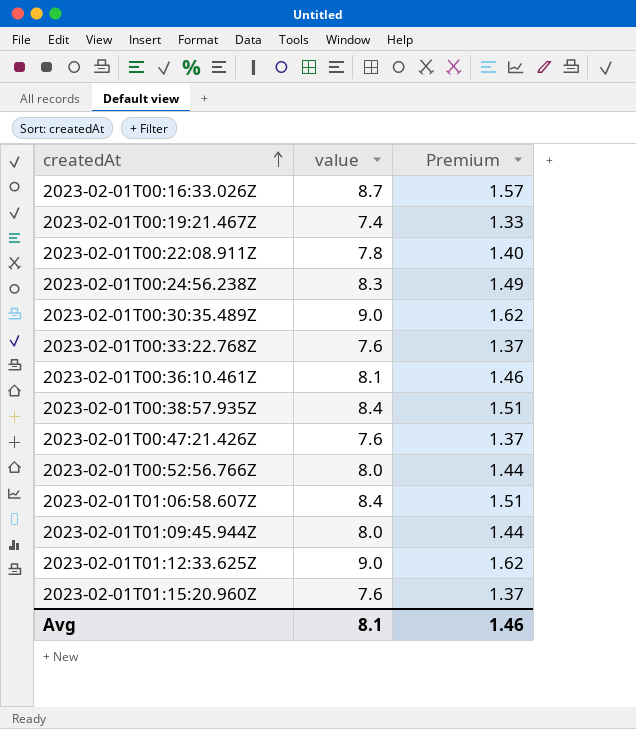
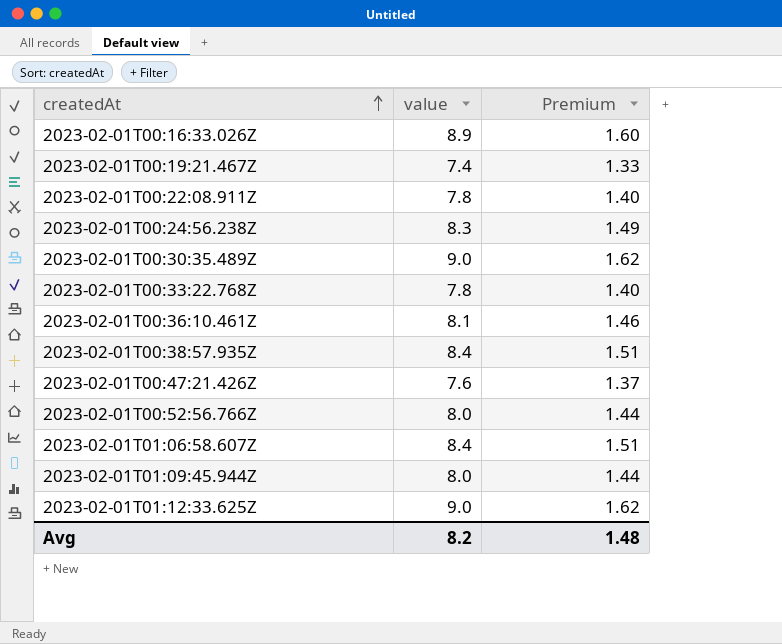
row 2023-02-01T01:15:20.960Z: 7.6 | 1.37 -> none
2023-02-01T00:16:33.026Z | value: 8.7 -> 8.9
2023-02-01T00:16:33.026Z | Premium: 1.57 -> 1.60
2023-02-01T00:33:22.768Z | value: 7.6 -> 7.8
2023-02-01T00:33:22.768Z | Premium: 1.37 -> 1.40
Avg | value: 8.1 -> 8.2
Avg | Premium: 1.46 -> 1.48

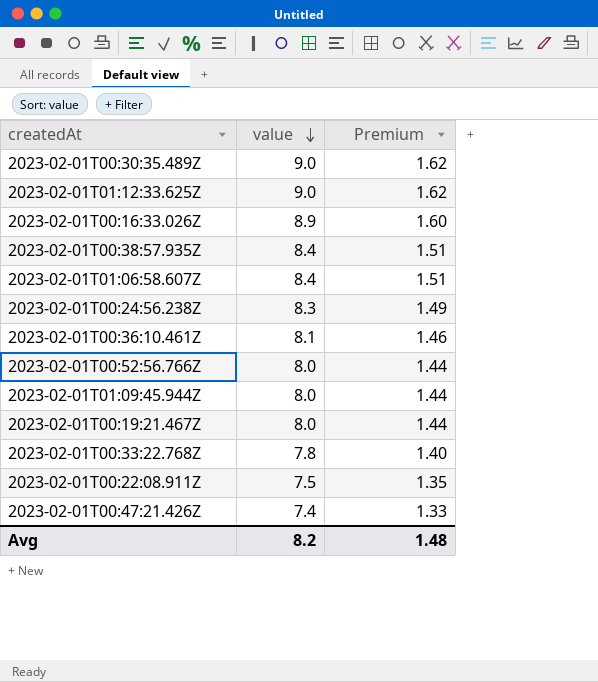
row order: createdAt ascending -> value descending
2023-02-01T00:19:21.467Z | value: 7.4 -> 8.0
2023-02-01T00:19:21.467Z | Premium: 1.33 -> 1.44
2023-02-01T00:22:08.911Z | value: 7.8 -> 7.5
2023-02-01T00:22:08.911Z | Premium: 1.40 -> 1.35
2023-02-01T00:47:21.426Z | value: 7.6 -> 7.4
2023-02-01T00:47:21.426Z | Premium: 1.37 -> 1.33

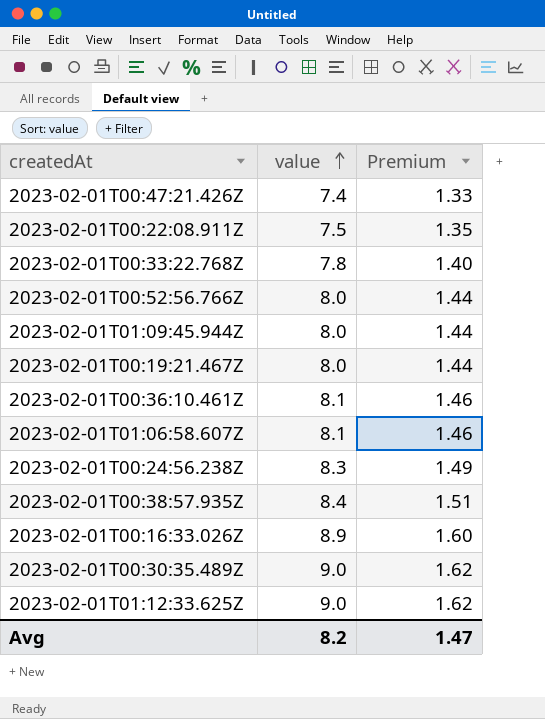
row order: value descending -> value ascending
2023-02-01T01:06:58.607Z | value: 8.4 -> 8.1
2023-02-01T01:06:58.607Z | Premium: 1.51 -> 1.46
Avg | Premium: 1.48 -> 1.47

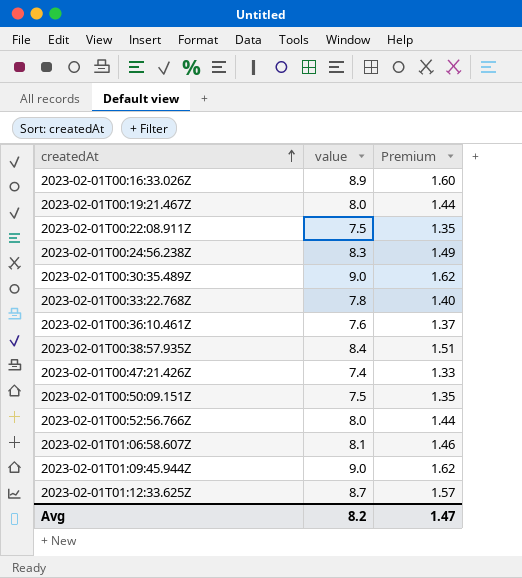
row order: value ascending -> createdAt ascending
2023-02-01T00:36:10.461Z | value: 8.1 -> 7.6
2023-02-01T00:36:10.461Z | Premium: 1.46 -> 1.37
row 2023-02-01T00:50:09.151Z: none -> 7.5 | 1.35
2023-02-01T01:09:45.944Z | value: 8.0 -> 9.0
2023-02-01T01:09:45.944Z | Premium: 1.44 -> 1.62
2023-02-01T01:12:33.625Z | value: 9.0 -> 8.7
2023-02-01T01:12:33.625Z | Premium: 1.62 -> 1.57

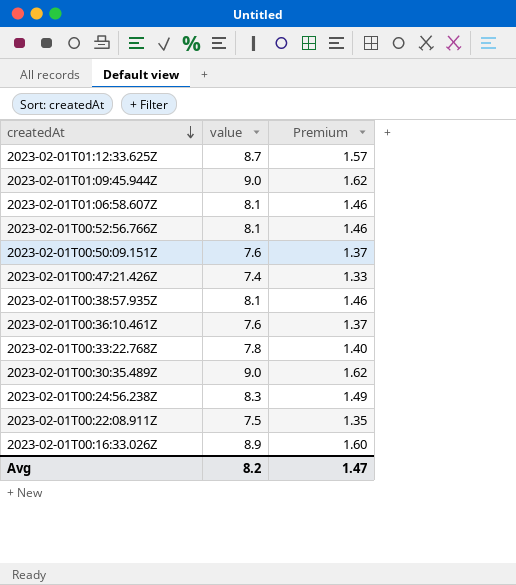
row order: createdAt ascending -> createdAt descending
row 2023-02-01T00:19:21.467Z: 8.0 | 1.44 -> none
2023-02-01T00:52:56.766Z | value: 8.0 -> 8.1
2023-02-01T00:52:56.766Z | Premium: 1.44 -> 1.46
2023-02-01T00:50:09.151Z | value: 7.5 -> 7.6
2023-02-01T00:50:09.151Z | Premium: 1.35 -> 1.37
2023-02-01T00:38:57.935Z | value: 8.4 -> 8.1
2023-02-01T00:38:57.935Z | Premium: 1.51 -> 1.46

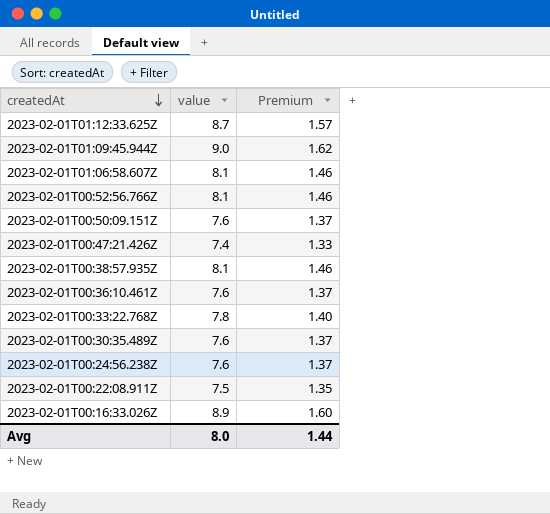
2023-02-01T00:30:35.489Z | value: 9.0 -> 7.6
2023-02-01T00:30:35.489Z | Premium: 1.62 -> 1.37
2023-02-01T00:24:56.238Z | value: 8.3 -> 7.6
2023-02-01T00:24:56.238Z | Premium: 1.49 -> 1.37
Avg | value: 8.2 -> 8.0
Avg | Premium: 1.47 -> 1.44

